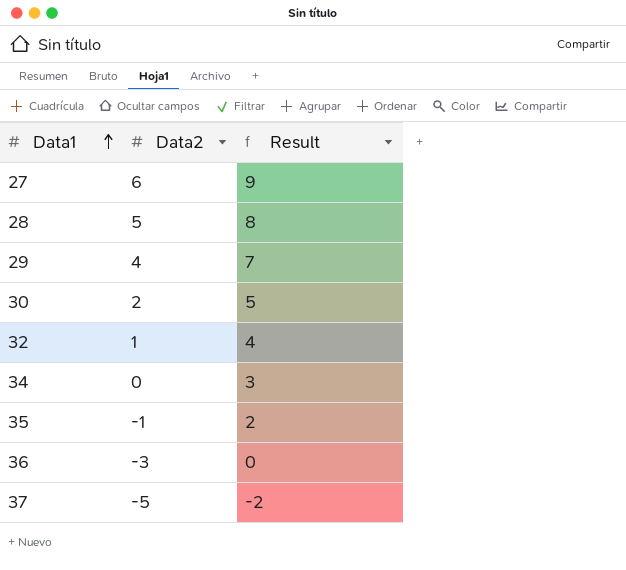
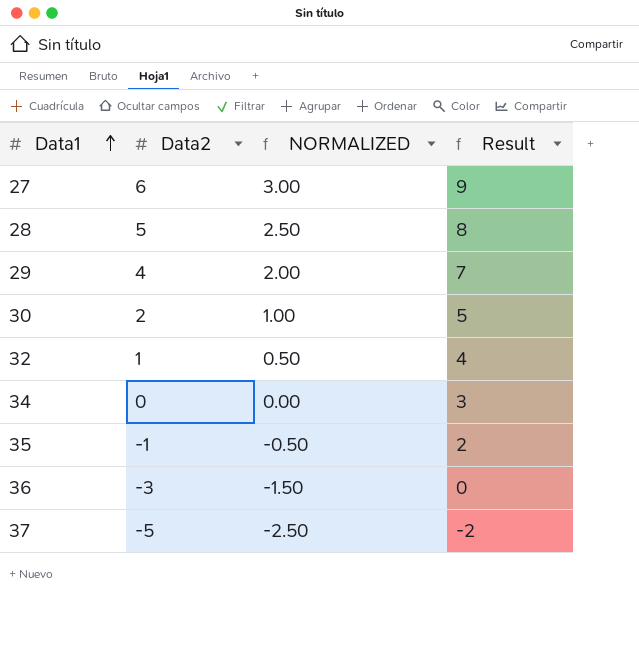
column NORMALIZED | formula: none -> [Data2] * 0.5

